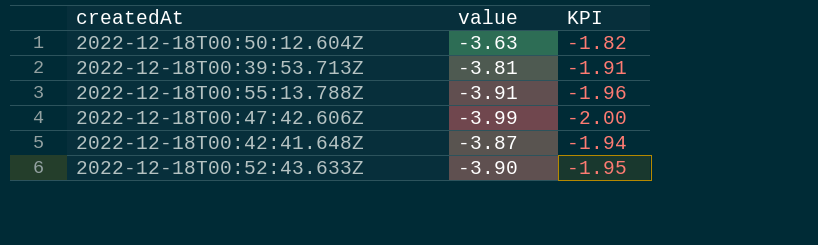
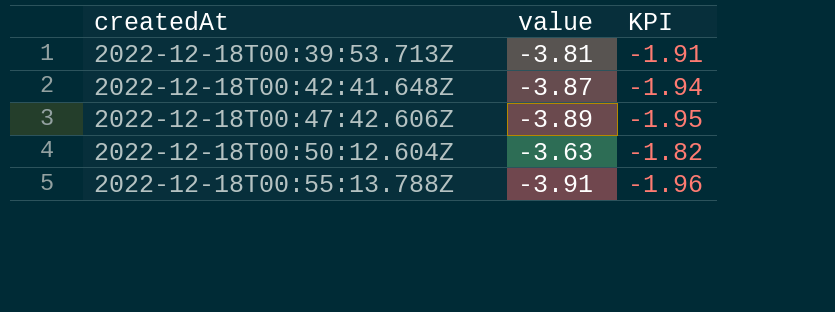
row order: none -> createdAt ascending
row 2022-12-18T00:52:43.633Z: -3.90 | -1.95 -> none
2022-12-18T00:47:42.606Z | value: -3.99 -> -3.89
2022-12-18T00:47:42.606Z | KPI: -2.00 -> -1.95

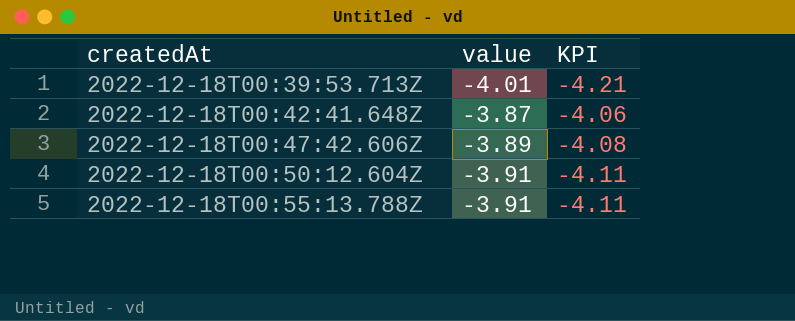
column KPI | formula: [value] * 0.5 -> [value] * 1.05
2022-12-18T00:39:53.713Z | value: -3.81 -> -4.01
2022-12-18T00:50:12.604Z | value: -3.63 -> -3.91

